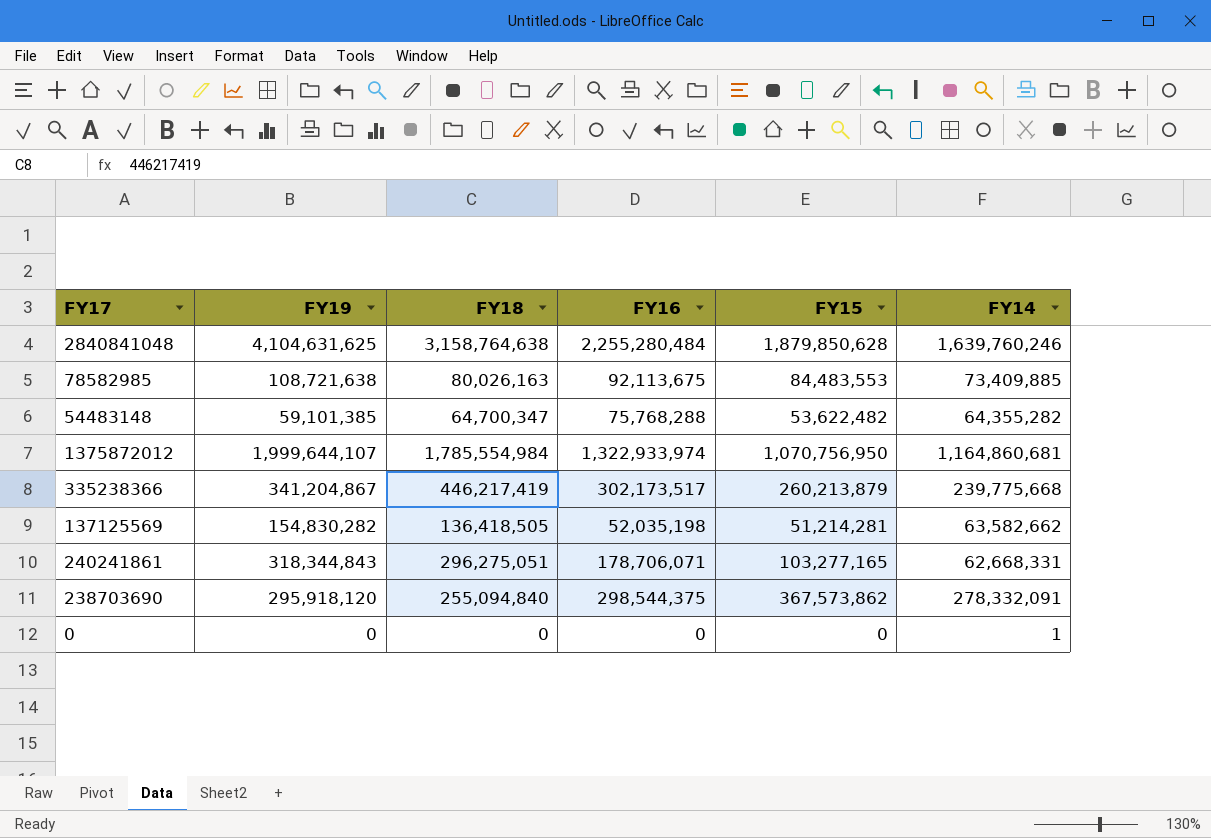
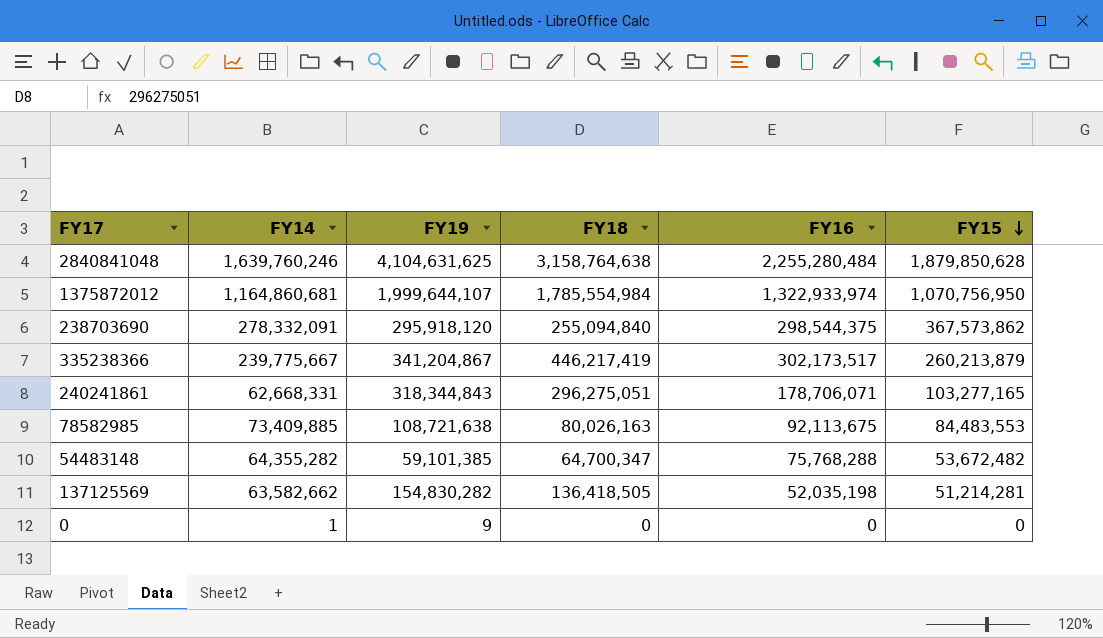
row order: none -> FY15 descending
column FY14 | position: 6 -> 2
335238366 | FY14: 239,775,668 -> 239,775,667
54483148 | FY15: 53,622,482 -> 53,672,482
0 | FY19: 0 -> 9

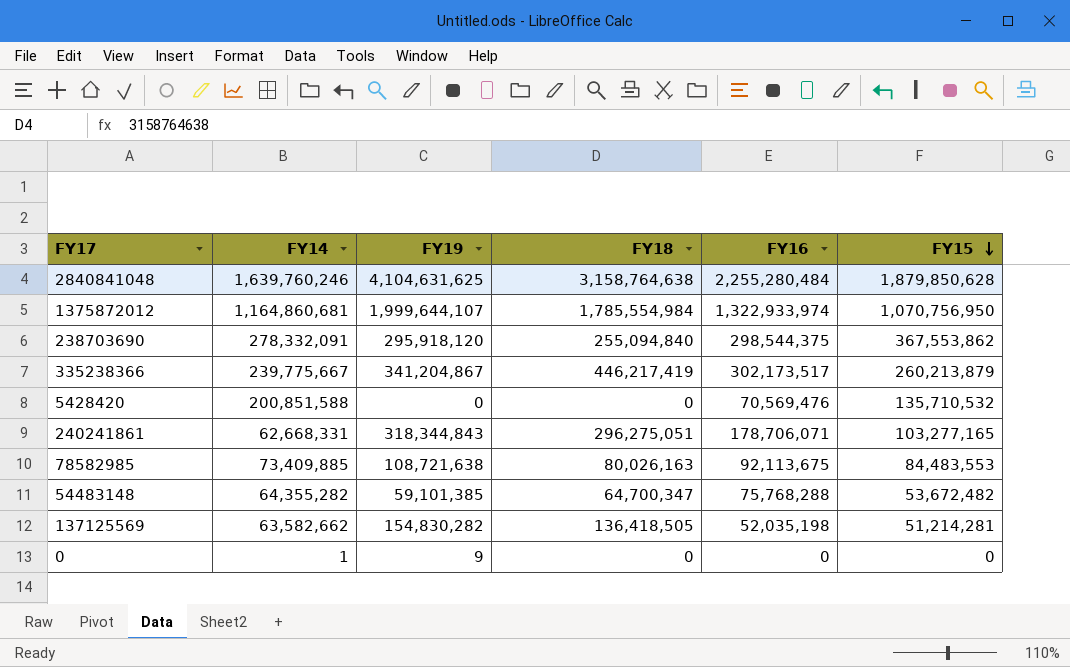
238703690 | FY15: 367,573,862 -> 367,553,862
row 5428420: none -> 200,851,588 | 0 | 0 | 70,569,476 | 135,710,532

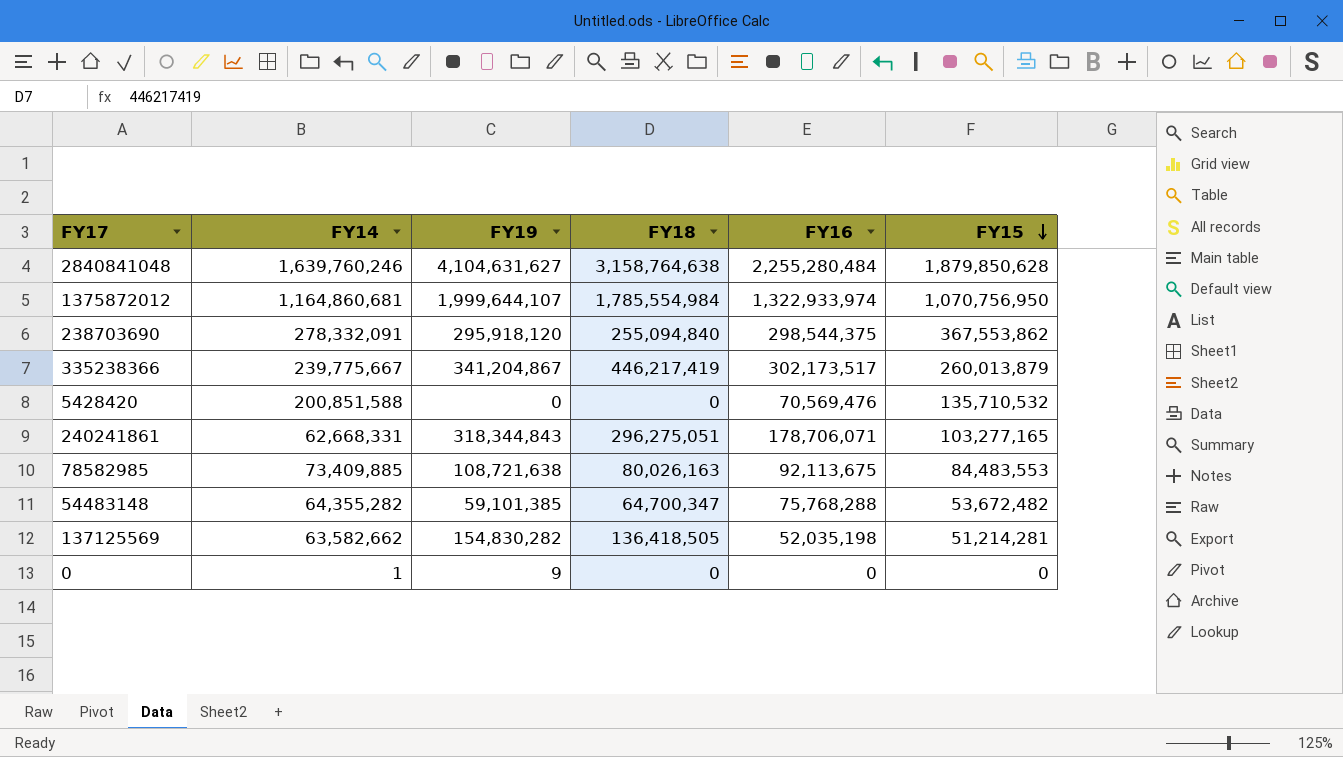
2840841048 | FY19: 4,104,631,625 -> 4,104,631,627
335238366 | FY15: 260,213,879 -> 260,013,879

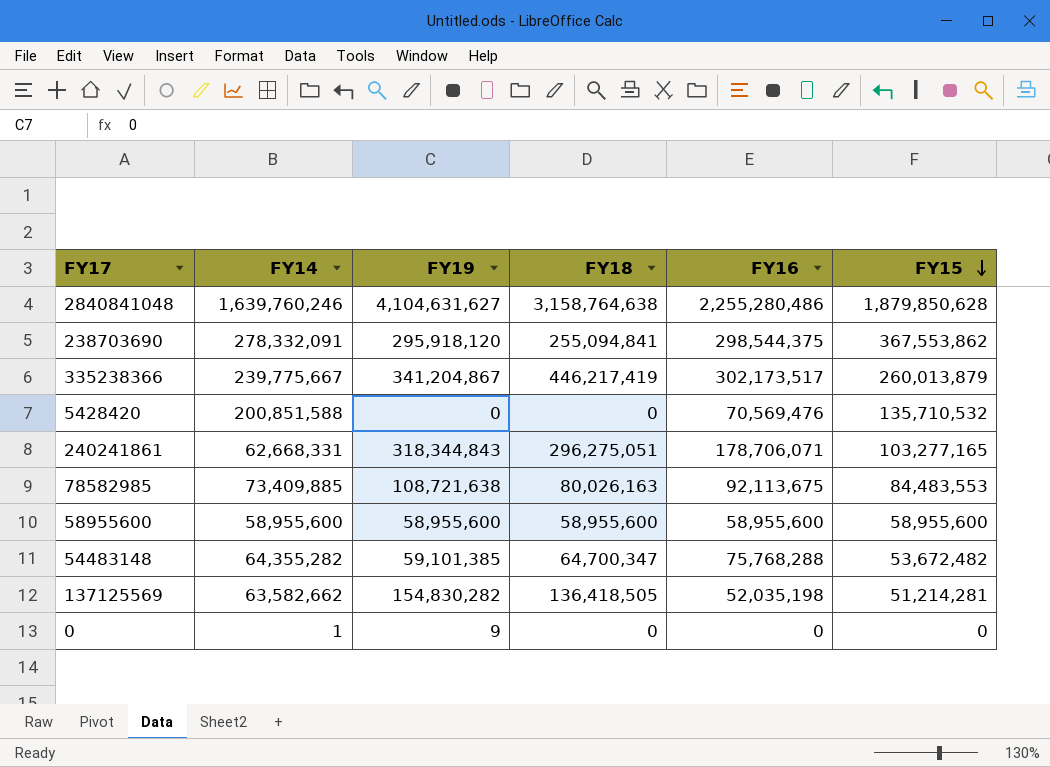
row 1375872012: 1,164,860,681 | 1,999,644,107 | 1,785,554,984 | 1,322,933,974 | 1,070,756,950 -> none
2840841048 | FY16: 2,255,280,484 -> 2,255,280,486
238703690 | FY18: 255,094,840 -> 255,094,841
row 58955600: none -> 58,955,600 | 58,955,600 | 58,955,600 | 58,955,600 | 58,955,600

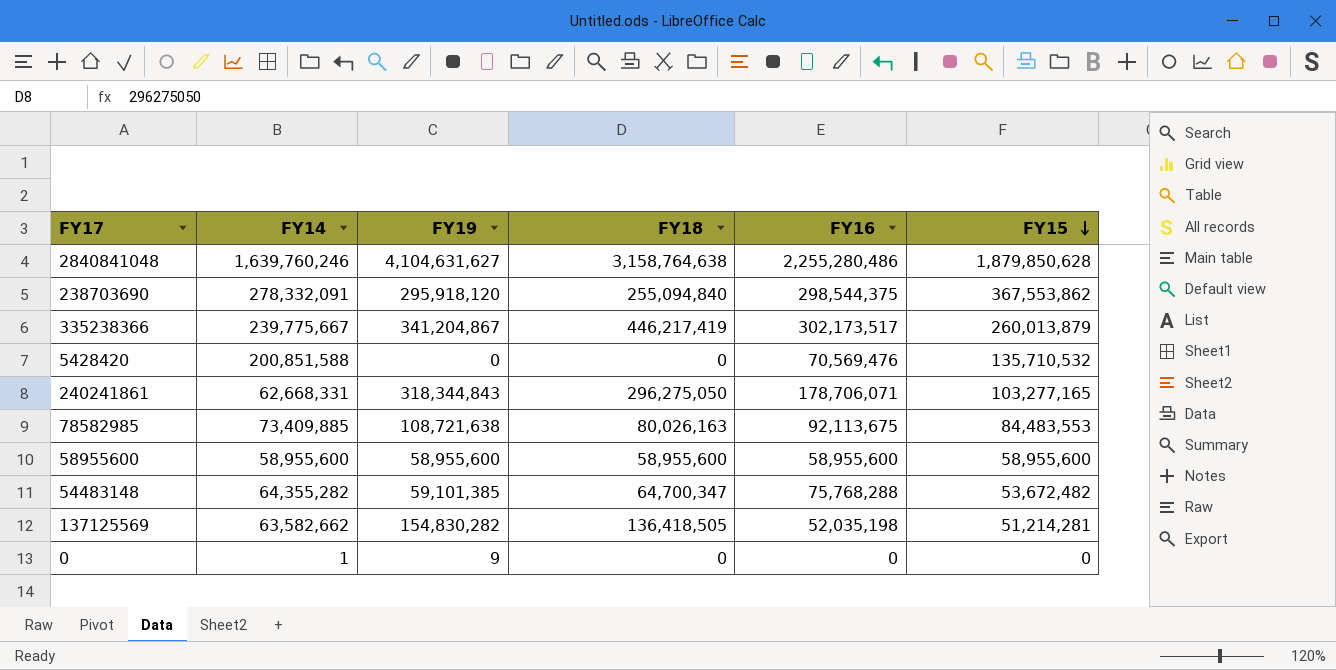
238703690 | FY18: 255,094,841 -> 255,094,840
240241861 | FY18: 296,275,051 -> 296,275,050

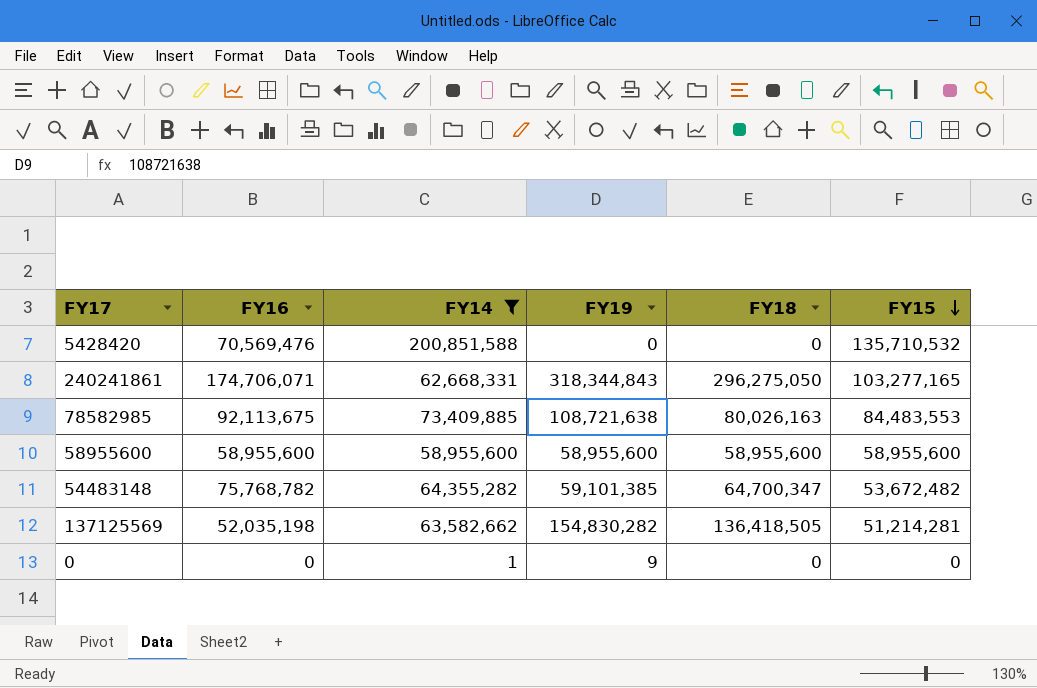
filter: none -> FY14 <= 200,851,588
column FY16 | position: 5 -> 2
240241861 | FY16: 178,706,071 -> 174,706,071
54483148 | FY16: 75,768,288 -> 75,768,782

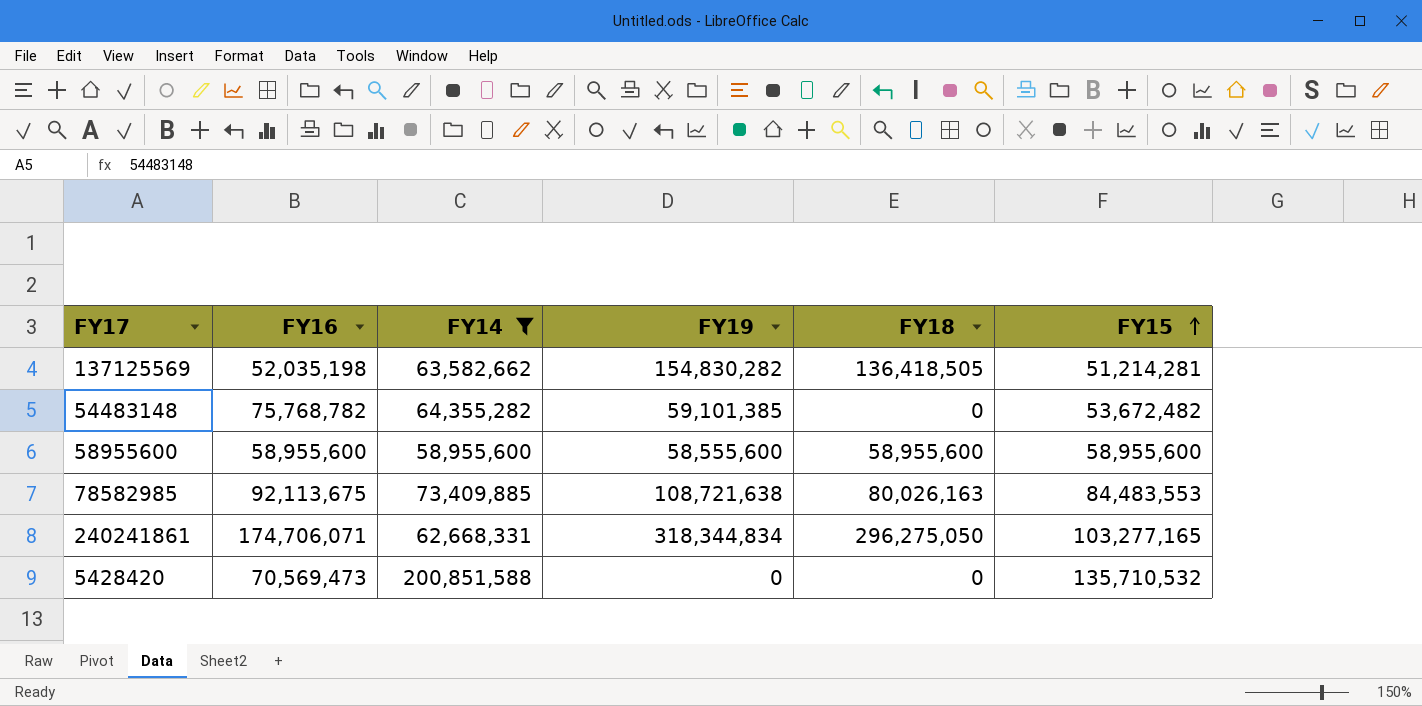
row order: FY15 descending -> FY15 ascending
row 0: 0 | 1 | 9 | 0 | 0 -> none
54483148 | FY18: 64,700,347 -> 0
58955600 | FY19: 58,955,600 -> 58,555,600
240241861 | FY19: 318,344,843 -> 318,344,834
5428420 | FY16: 70,569,476 -> 70,569,473

